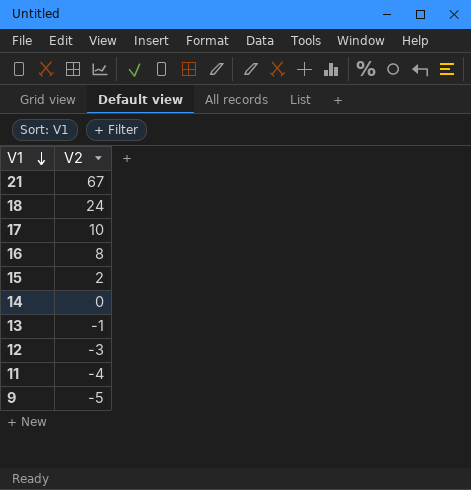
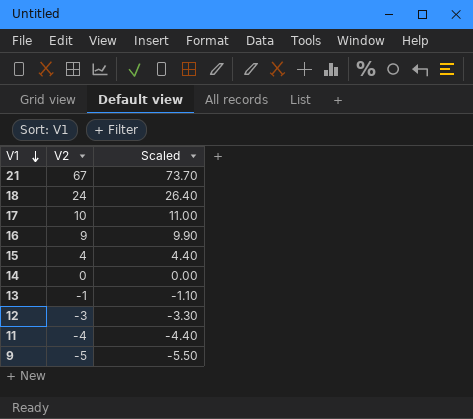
column Scaled | formula: none -> [V2] * 1.1
16 | V2: 8 -> 9
15 | V2: 2 -> 4

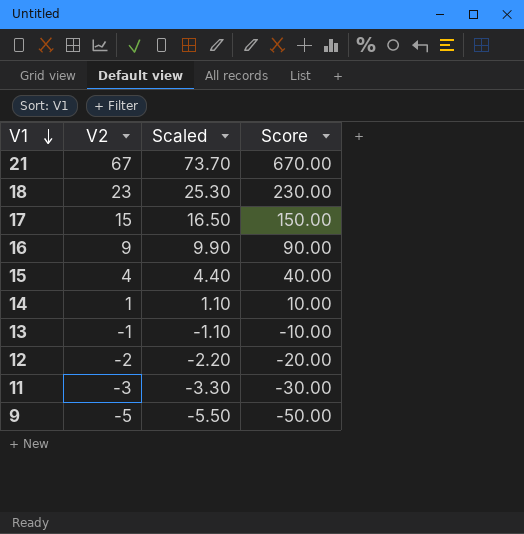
column Score | formula: none -> [V2] * 10
18 | V2: 24 -> 23
18 | Scaled: 26.40 -> 25.30
17 | V2: 10 -> 15
17 | Scaled: 11.00 -> 16.50
14 | V2: 0 -> 1
14 | Scaled: 0.00 -> 1.10
12 | V2: -3 -> -2
12 | Scaled: -3.30 -> -2.20
11 | V2: -4 -> -3
11 | Scaled: -4.40 -> -3.30

